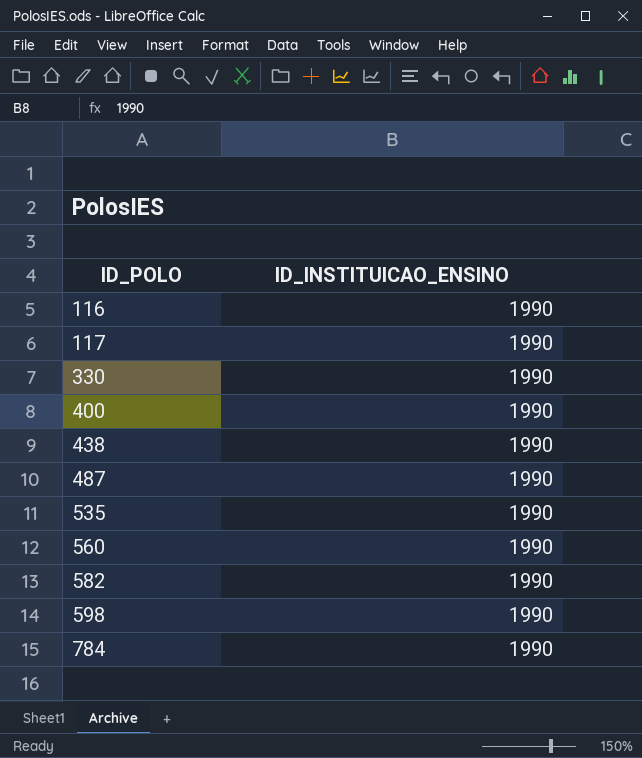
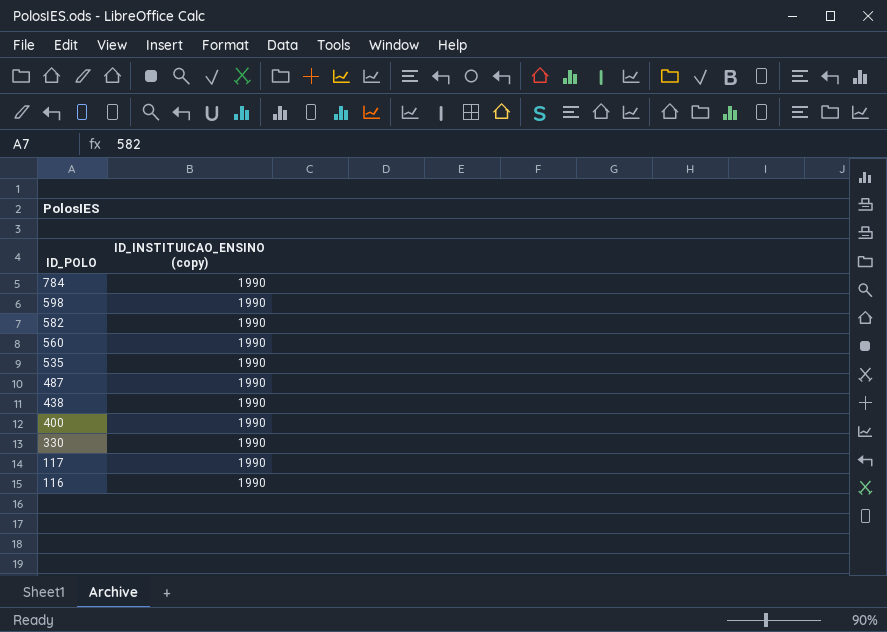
row order: ID_POLO ascending -> ID_POLO descending
column name: ID_INSTITUICAO_ENSINO -> ID_INSTITUICAO_ENSINO (copy)

